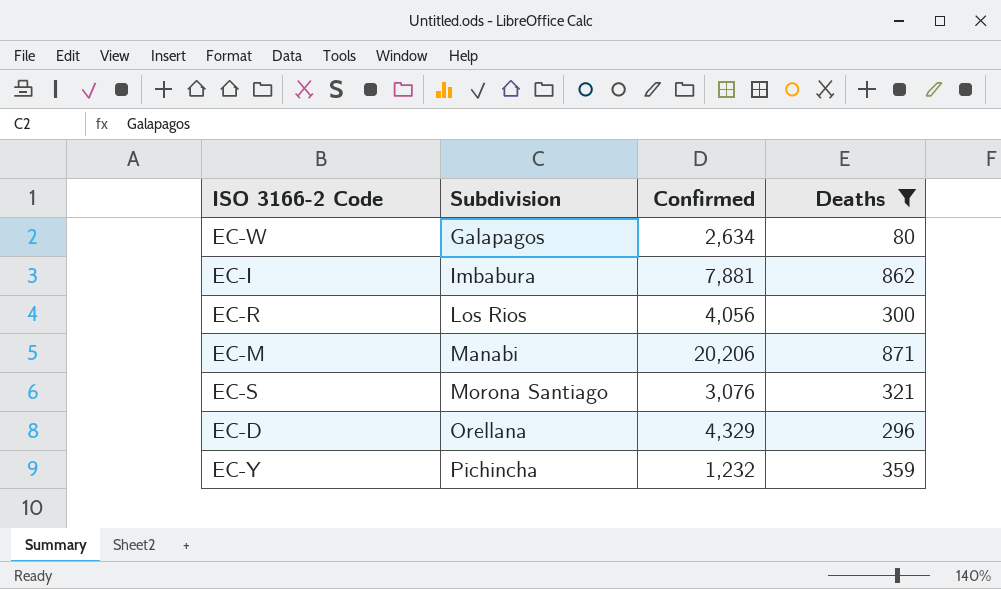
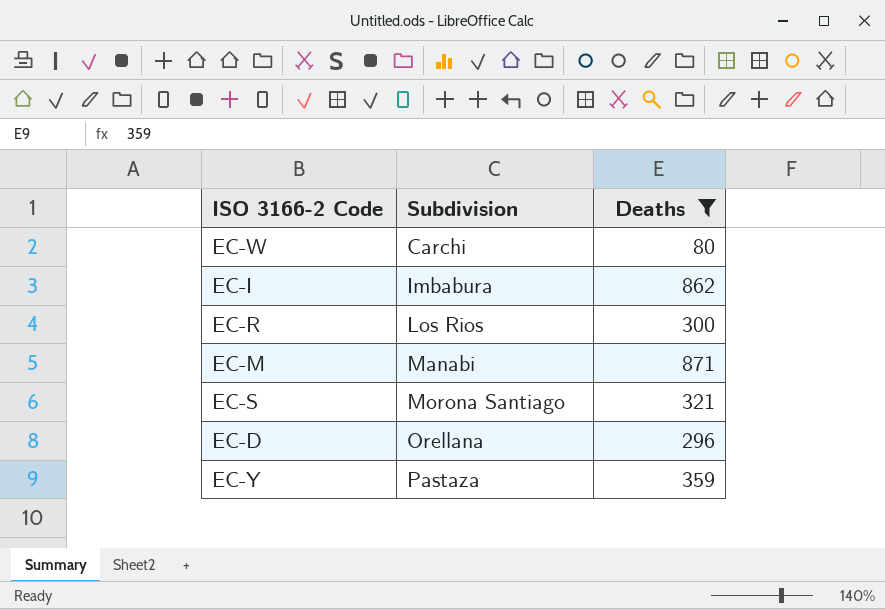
column Confirmed | position: 3 -> none
EC-W | Subdivision: Galapagos -> Carchi
EC-Y | Subdivision: Pichincha -> Pastaza

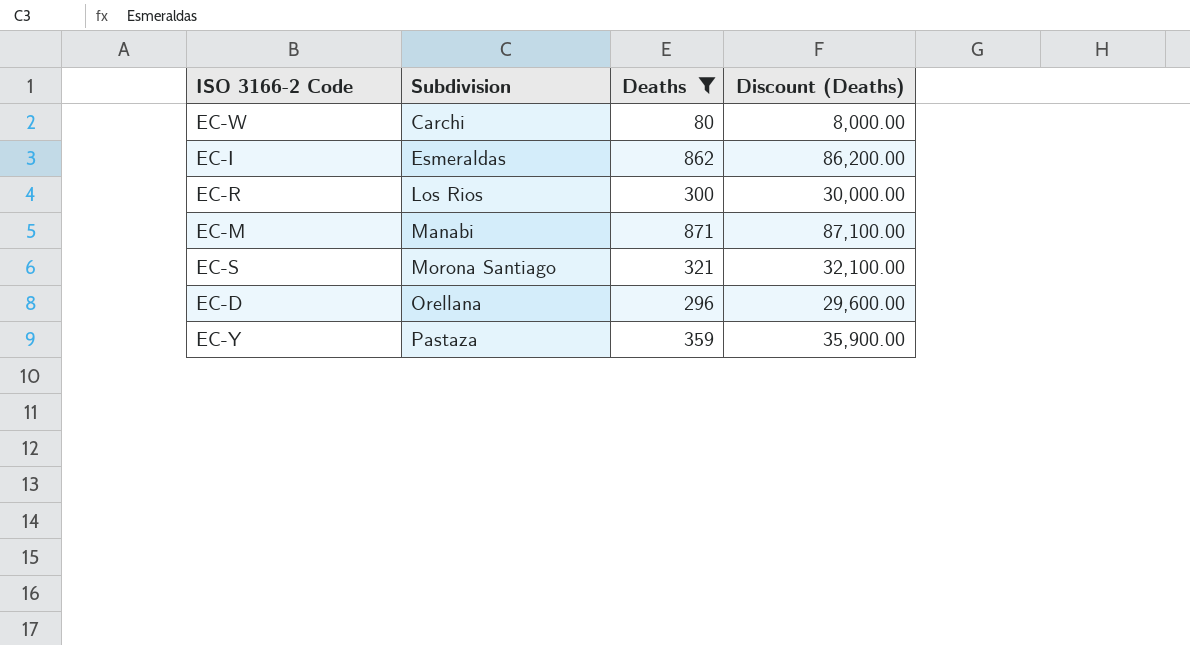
column Discount (Deaths) | formula: none -> [Deaths] * 100
EC-I | Subdivision: Imbabura -> Esmeraldas

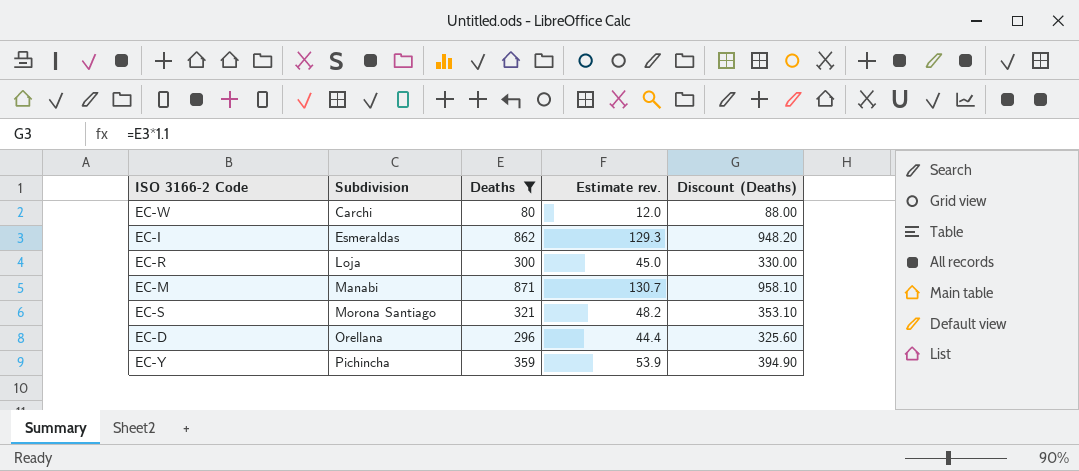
column Estimate rev. | formula: none -> [Deaths] * 0.15
column Discount (Deaths) | formula: [Deaths] * 100 -> [Deaths] * 1.1
EC-R | Subdivision: Los Rios -> Loja
EC-Y | Subdivision: Pastaza -> Pichincha

